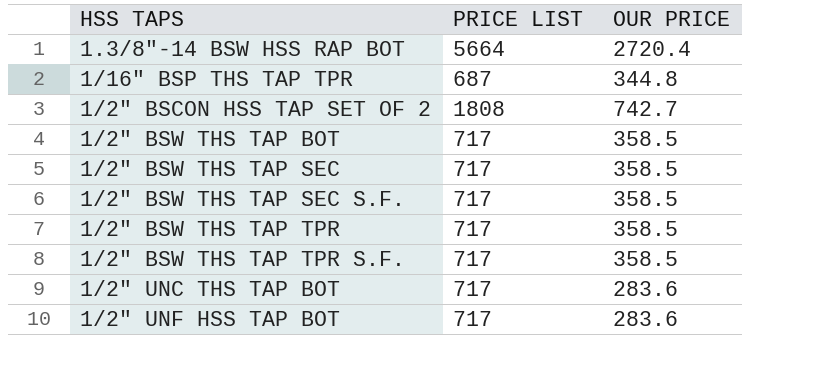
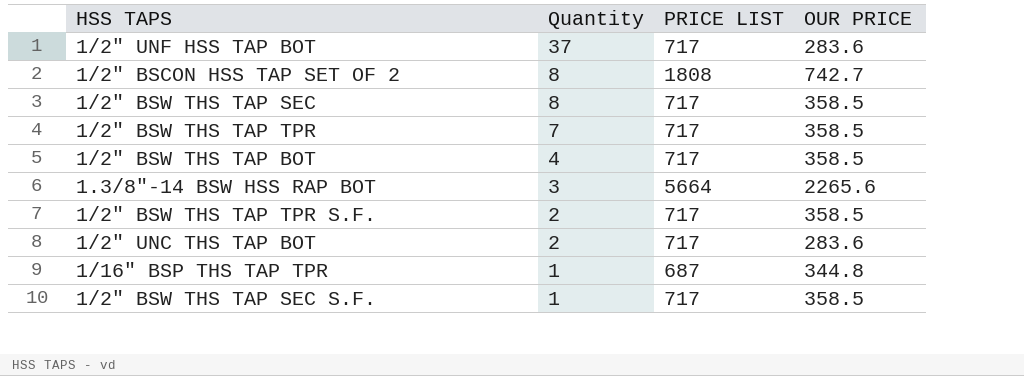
row order: none -> Quantity descending
column Quantity | position: none -> 2
1.3/8"-14 BSW HSS RAP BOT | OUR PRICE: 2720.4 -> 2265.6

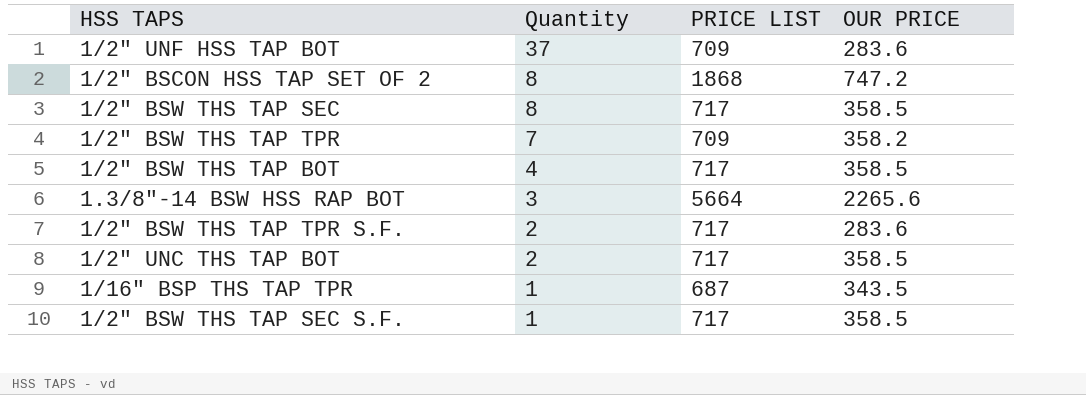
1/2" UNF HSS TAP BOT | PRICE LIST: 717 -> 709
1/2" BSCON HSS TAP SET OF 2 | PRICE LIST: 1808 -> 1868
1/2" BSCON HSS TAP SET OF 2 | OUR PRICE: 742.7 -> 747.2
1/2" BSW THS TAP TPR | PRICE LIST: 717 -> 709
1/2" BSW THS TAP TPR | OUR PRICE: 358.5 -> 358.2
1/2" BSW THS TAP TPR S.F. | OUR PRICE: 358.5 -> 283.6
1/2" UNC THS TAP BOT | OUR PRICE: 283.6 -> 358.5
1/16" BSP THS TAP TPR | OUR PRICE: 344.8 -> 343.5

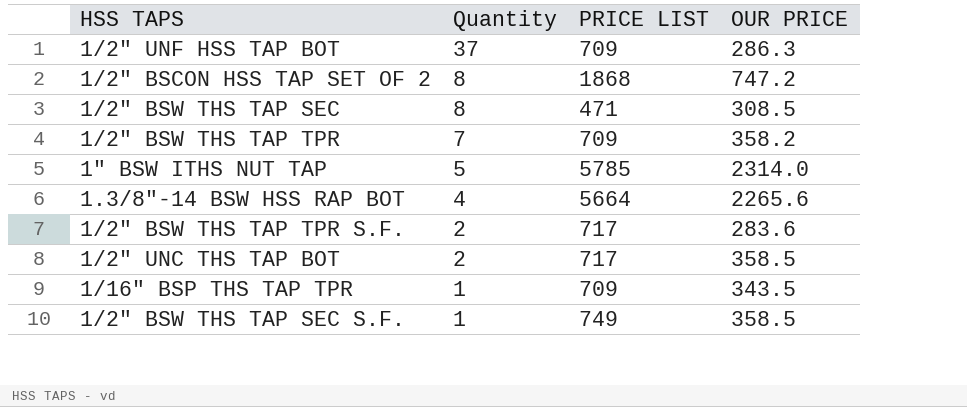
row 1/2" BSW THS TAP BOT: 4 | 717 | 358.5 -> none
1/2" UNF HSS TAP BOT | OUR PRICE: 283.6 -> 286.3
1/2" BSW THS TAP SEC | PRICE LIST: 717 -> 471
1/2" BSW THS TAP SEC | OUR PRICE: 358.5 -> 308.5
row 1" BSW ITHS NUT TAP: none -> 5 | 5785 | 2314.0
1.3/8"-14 BSW HSS RAP BOT | Quantity: 3 -> 4
1/16" BSP THS TAP TPR | PRICE LIST: 687 -> 709
1/2" BSW THS TAP SEC S.F. | PRICE LIST: 717 -> 749

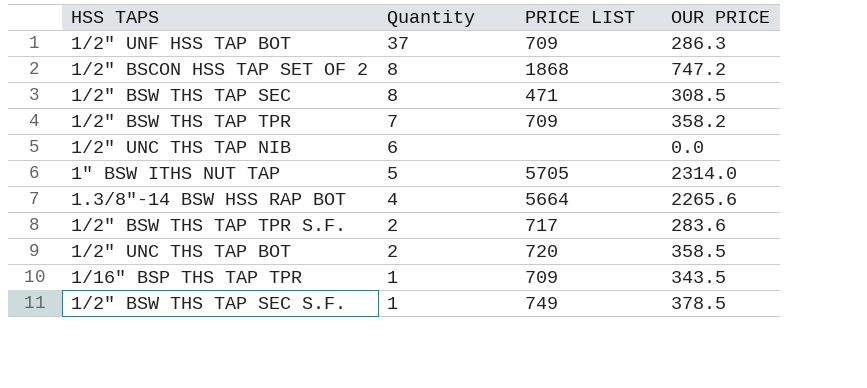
row 1/2" UNC THS TAP NIB: none -> 6 | none | 0.0
1" BSW ITHS NUT TAP | PRICE LIST: 5785 -> 5705
1/2" UNC THS TAP BOT | PRICE LIST: 717 -> 720
1/2" BSW THS TAP SEC S.F. | OUR PRICE: 358.5 -> 378.5

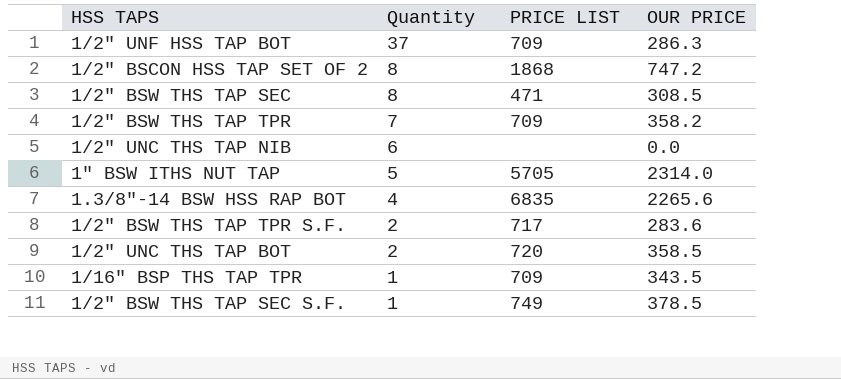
1.3/8"-14 BSW HSS RAP BOT | PRICE LIST: 5664 -> 6835

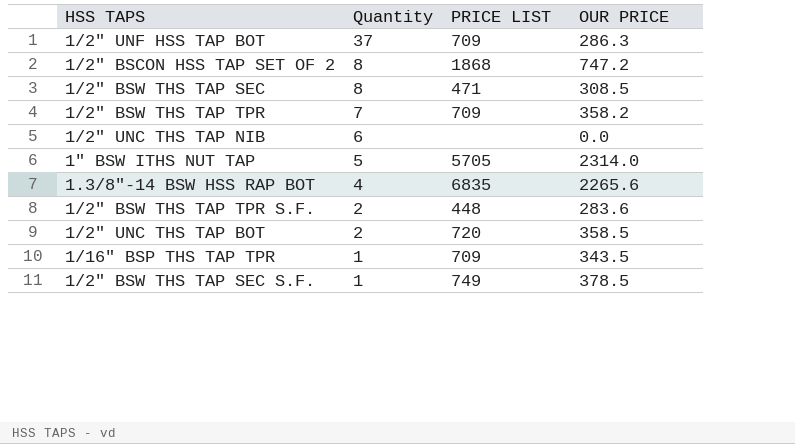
1/2" BSW THS TAP TPR S.F. | PRICE LIST: 717 -> 448

